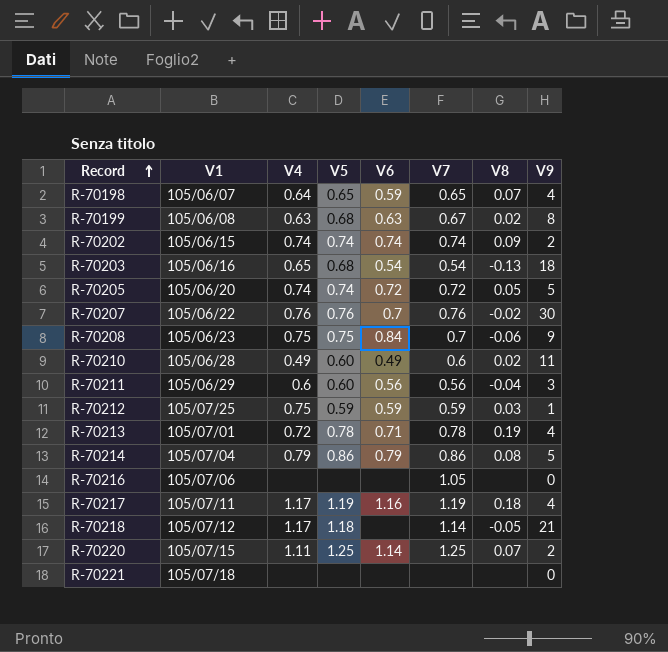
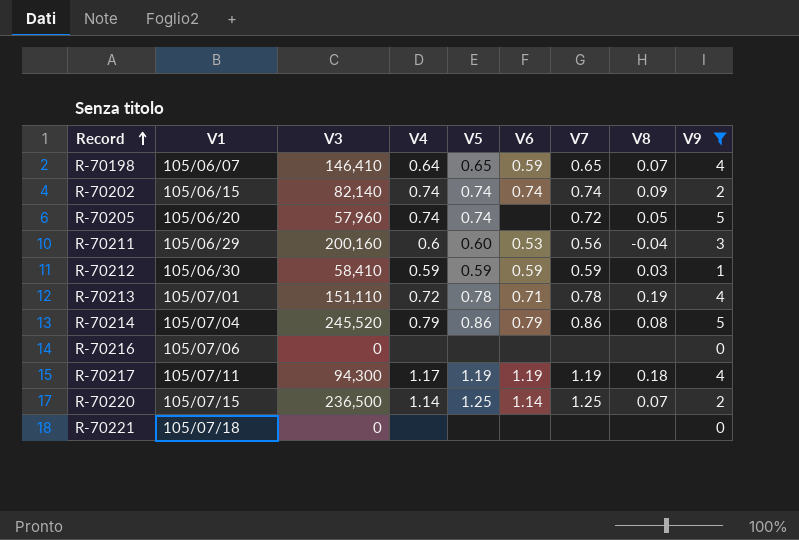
filter: none -> V9 <= 5
column V3 | position: none -> 3
R-70205 | V6: 0.72 -> none
R-70211 | V6: 0.56 -> 0.53
R-70212 | V1: 105/07/25 -> 105/06/30
R-70212 | V4: 0.75 -> 0.59
R-70216 | V7: 1.05 -> none
R-70217 | V6: 1.16 -> 1.19
R-70220 | V4: 1.11 -> 1.14

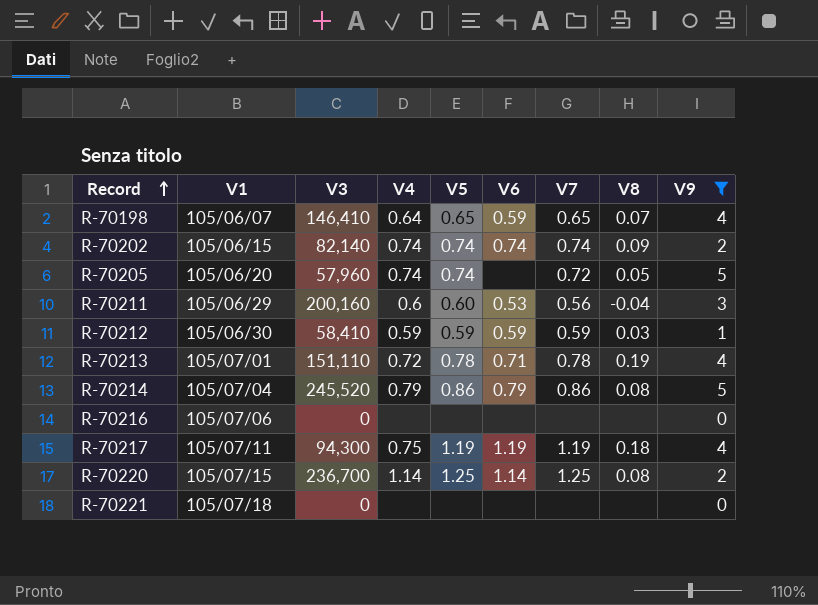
R-70217 | V4: 1.17 -> 0.75
R-70220 | V3: 236,500 -> 236,700
R-70220 | V8: 0.07 -> 0.08

